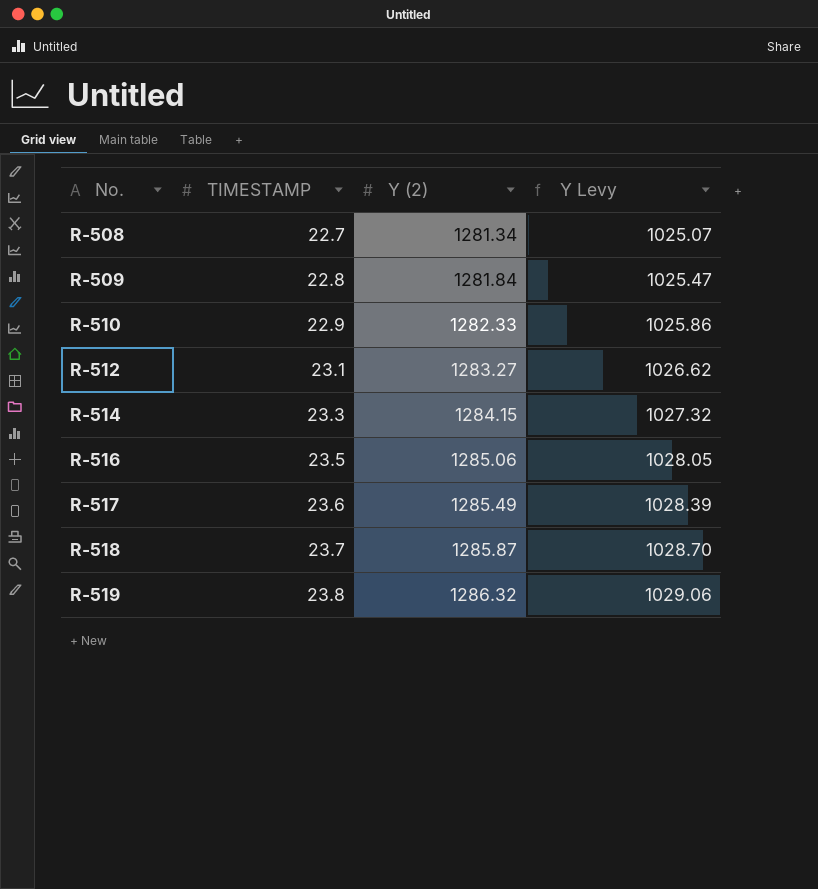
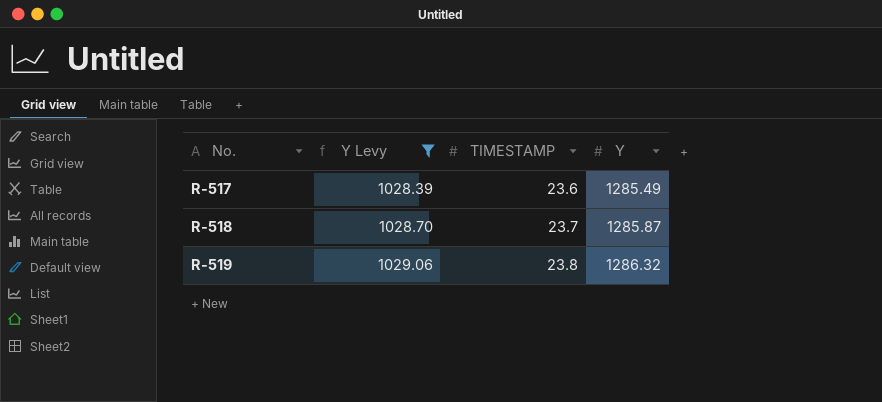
filter: none -> Y Levy >= 1028.39
column Y Levy | position: 4 -> 2
column name: Y (2) -> Y

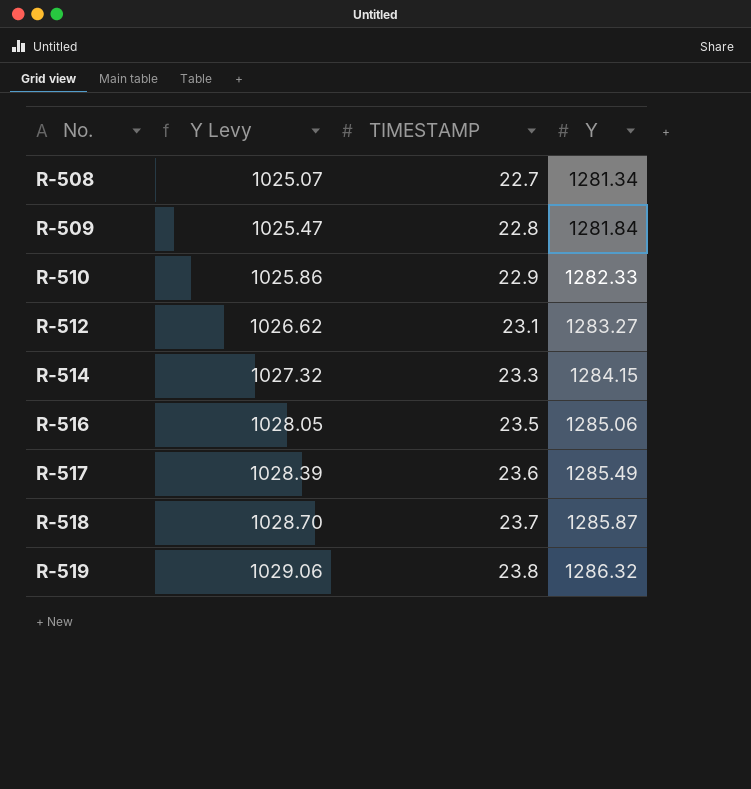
filter: Y Levy >= 1028.39 -> none

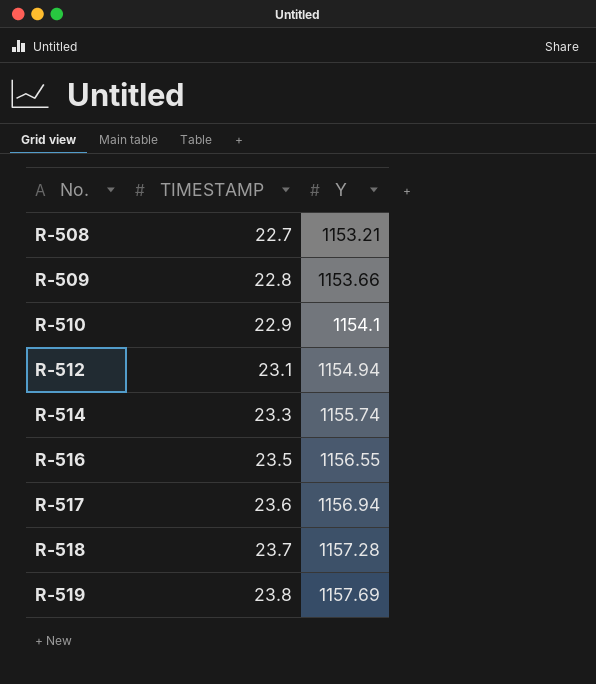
column Y Levy | formula: [Y] * 0.8 -> none
R-508 | Y: 1281.34 -> 1153.21
R-509 | Y: 1281.84 -> 1153.66
R-510 | Y: 1282.33 -> 1154.1
R-512 | Y: 1283.27 -> 1154.94
R-514 | Y: 1284.15 -> 1155.74
R-516 | Y: 1285.06 -> 1156.55
R-517 | Y: 1285.49 -> 1156.94
R-518 | Y: 1285.87 -> 1157.28
R-519 | Y: 1286.32 -> 1157.69

